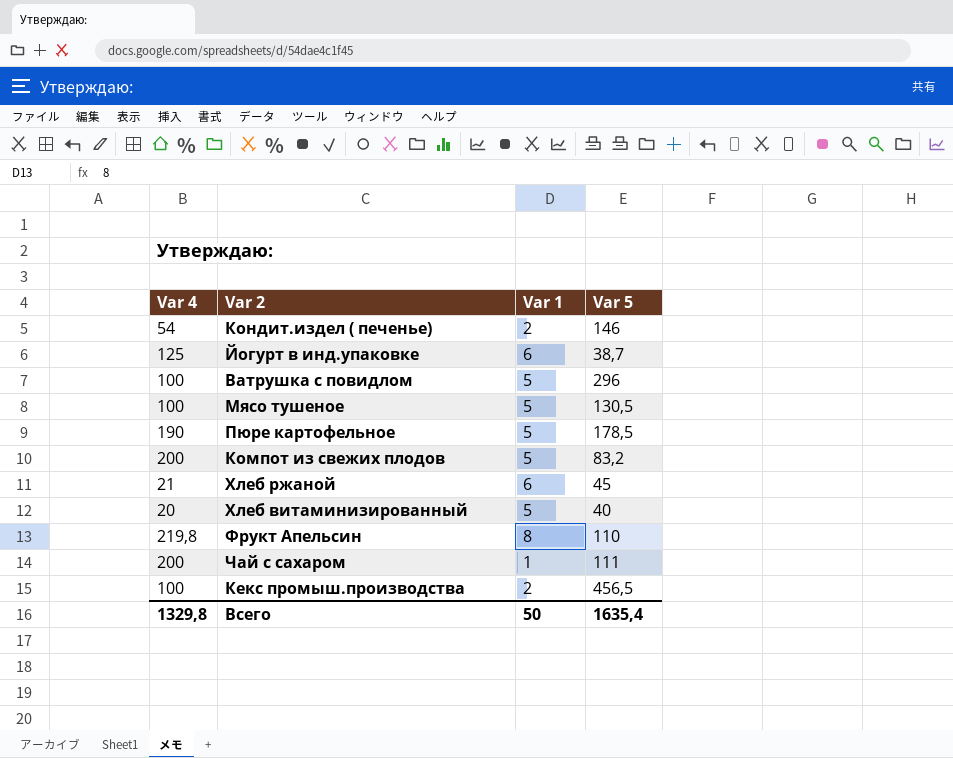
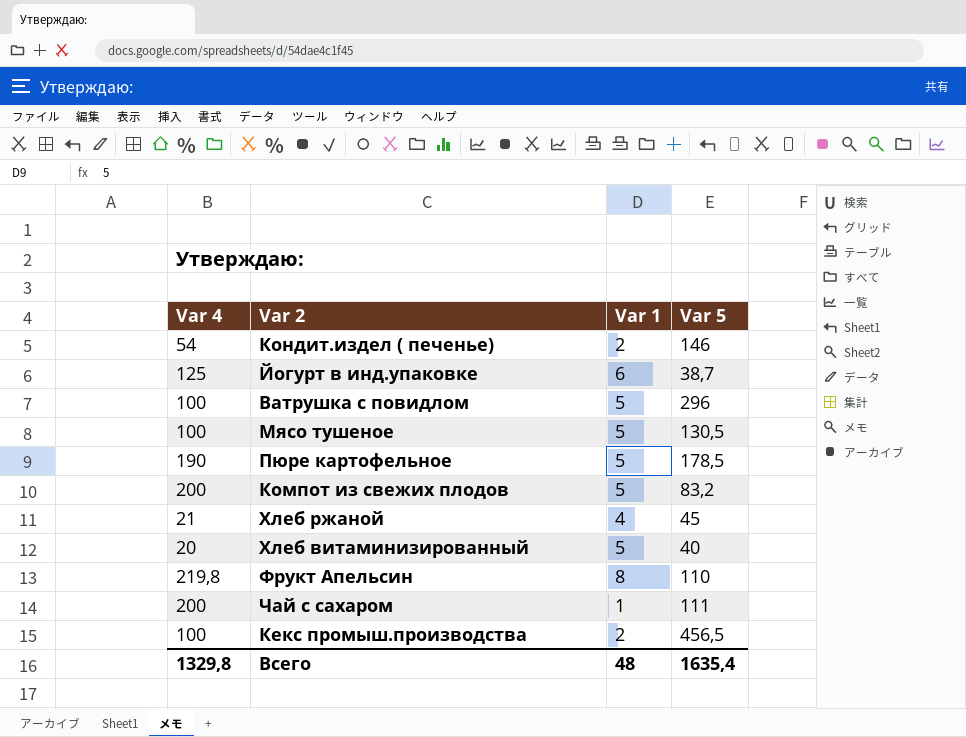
Хлеб ржаной | Var 1: 6 -> 4
Всего | Var 1: 50 -> 48

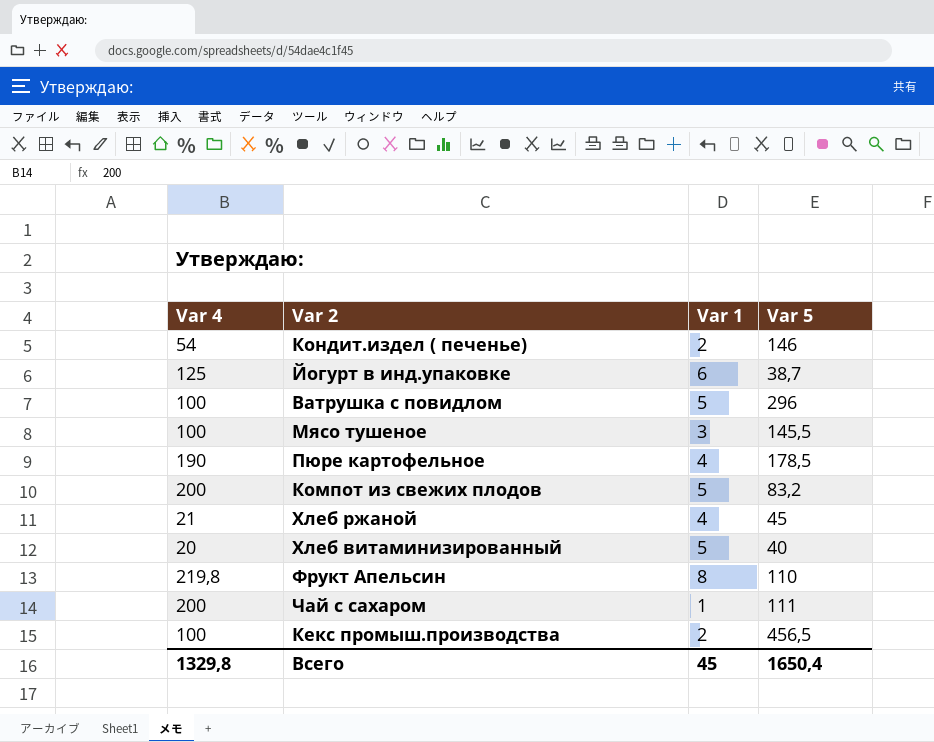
Мясо тушеное | Var 1: 5 -> 3
Мясо тушеное | Var 5: 130,5 -> 145,5
Пюре картофельное | Var 1: 5 -> 4
Всего | Var 1: 48 -> 45
Всего | Var 5: 1635,4 -> 1650,4

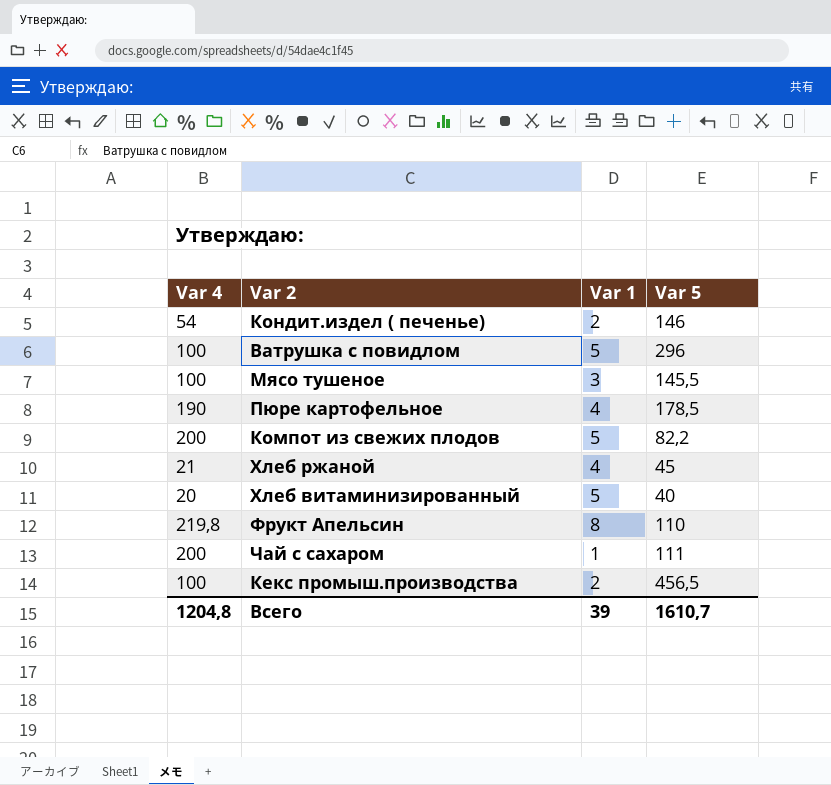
row Йогурт в инд.упаковке: 125 | 6 | 38,7 -> none
Компот из свежих плодов | Var 5: 83,2 -> 82,2
Всего | Var 4: 1329,8 -> 1204,8
Всего | Var 1: 45 -> 39
Всего | Var 5: 1650,4 -> 1610,7

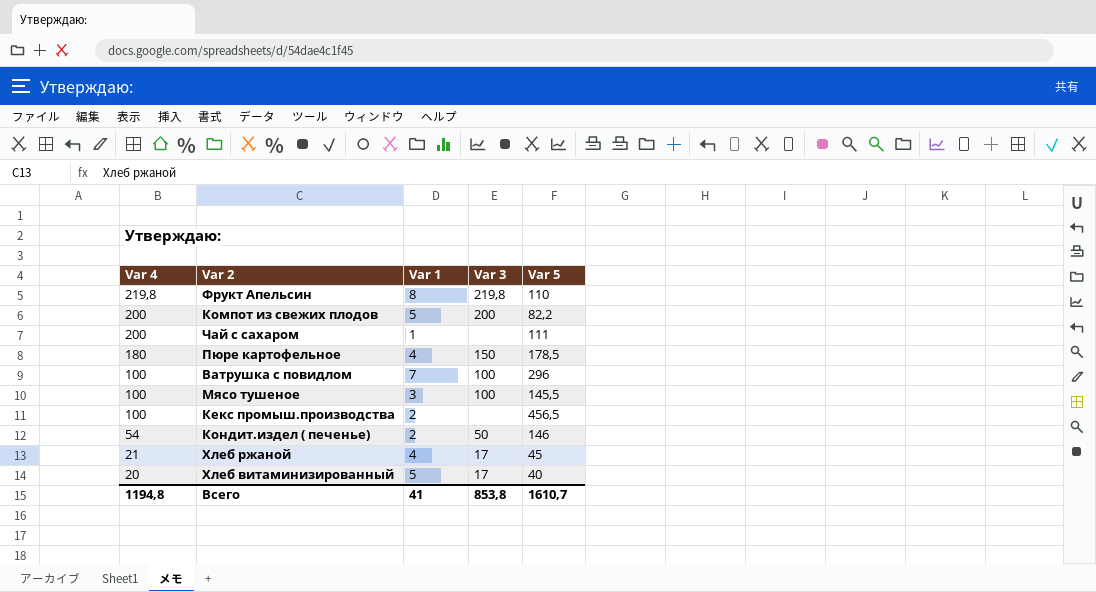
row order: none -> Var 4 descending
column Var 3 | position: none -> 4
Пюре картофельное | Var 4: 190 -> 180
Ватрушка с повидлом | Var 1: 5 -> 7
Всего | Var 4: 1204,8 -> 1194,8
Всего | Var 1: 39 -> 41

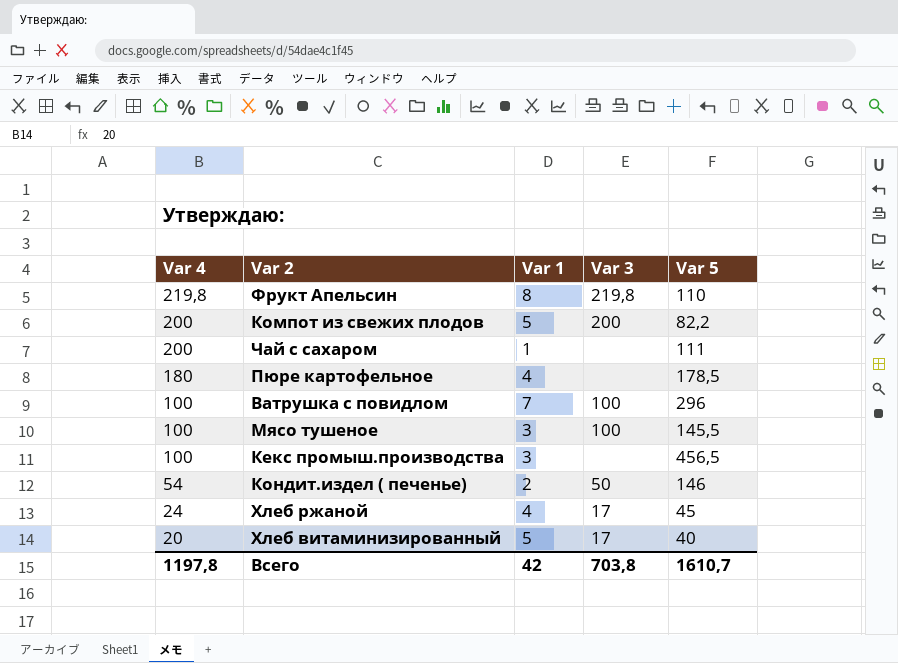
Пюре картофельное | Var 3: 150 -> none
Кекс промыш.производства | Var 1: 2 -> 3
Хлеб ржаной | Var 4: 21 -> 24
Всего | Var 4: 1194,8 -> 1197,8
Всего | Var 1: 41 -> 42
Всего | Var 3: 853,8 -> 703,8

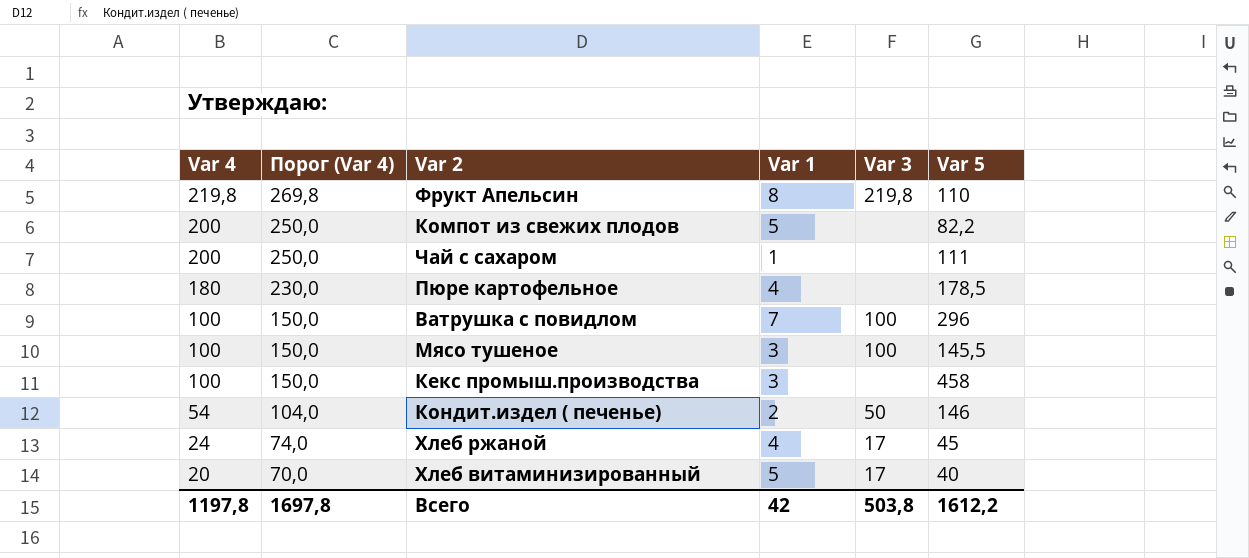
column Порог (Var 4) | formula: none -> [Var 4] + 50
Компот из свежих плодов | Var 3: 200 -> none
Кекс промыш.производства | Var 5: 456,5 -> 458
Всего | Var 3: 703,8 -> 503,8
Всего | Var 5: 1610,7 -> 1612,2

